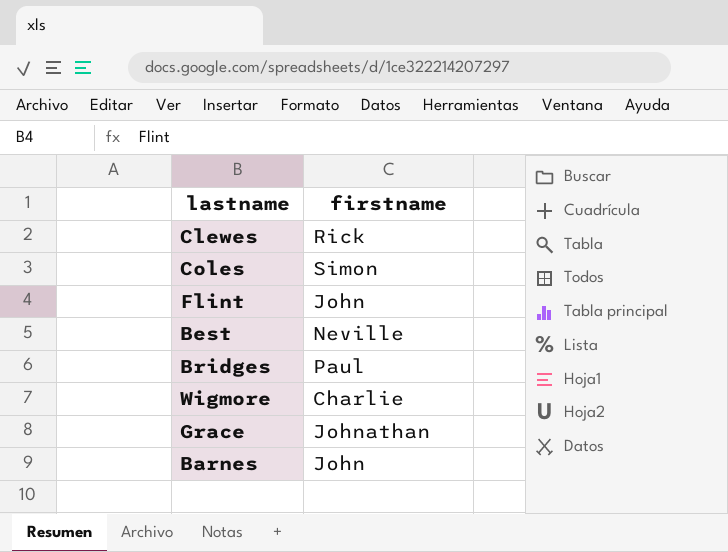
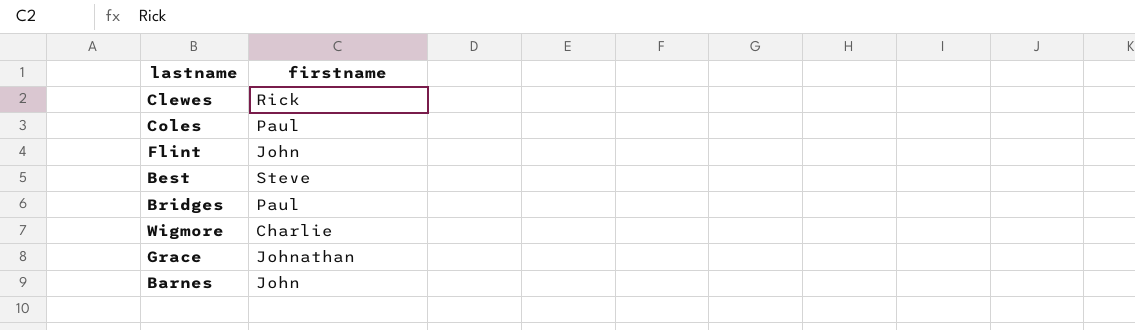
Coles | firstname: Simon -> Paul
Best | firstname: Neville -> Steve

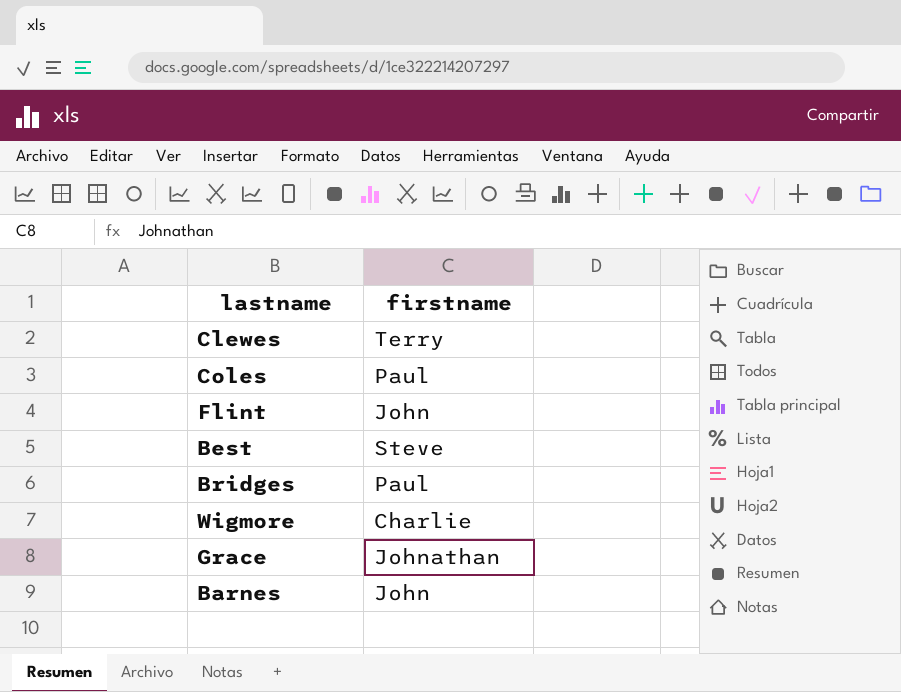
Clewes | firstname: Rick -> Terry

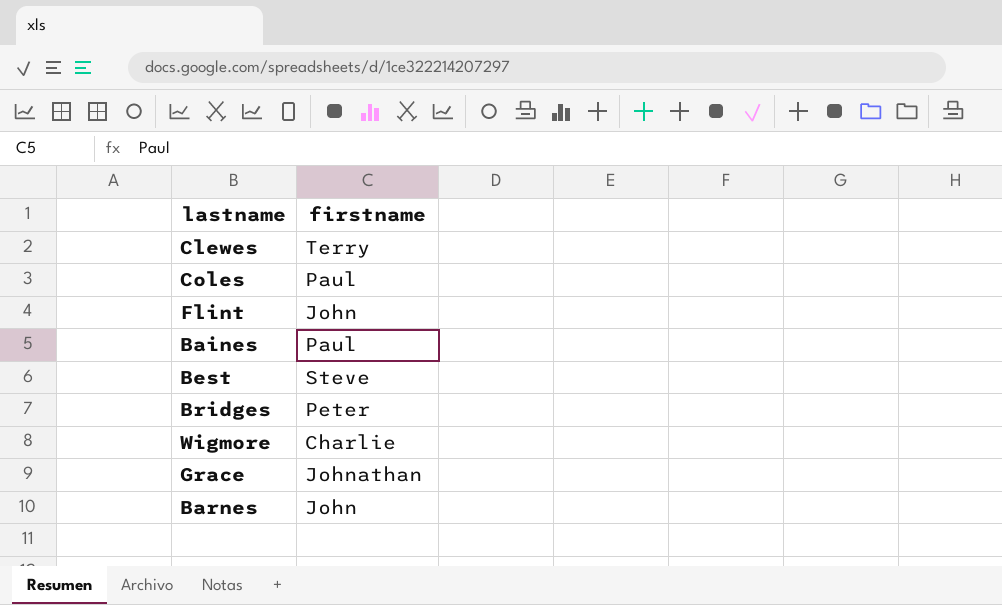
row Baines: none -> Paul
Bridges | firstname: Paul -> Peter

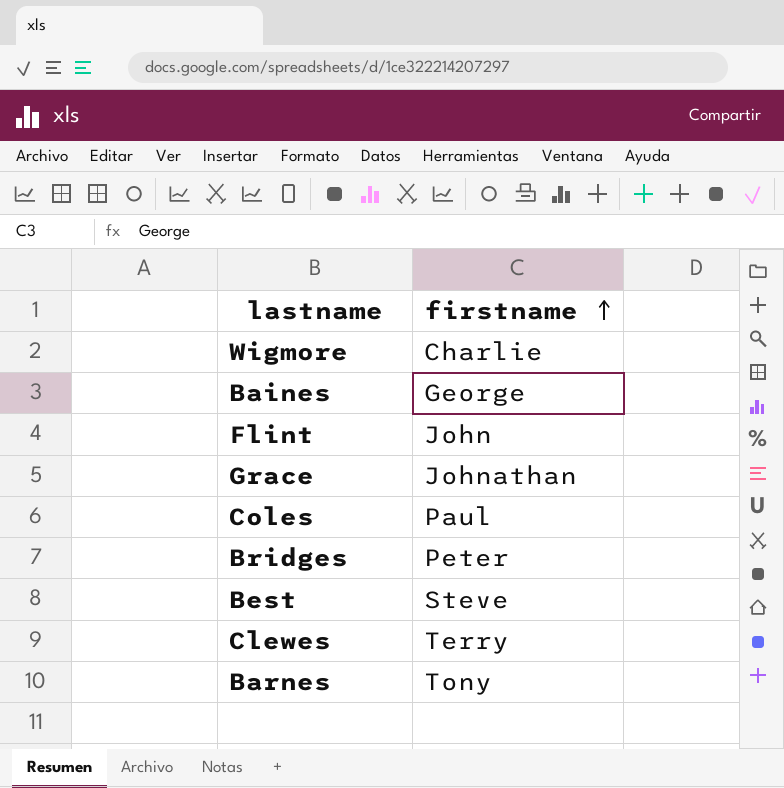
row order: none -> firstname ascending
Baines | firstname: Paul -> George
Barnes | firstname: John -> Tony

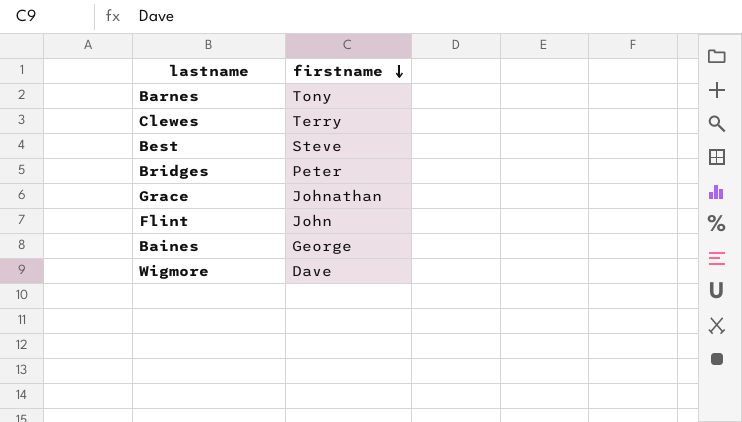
row order: firstname ascending -> firstname descending
row Coles: Paul -> none
Wigmore | firstname: Charlie -> Dave

